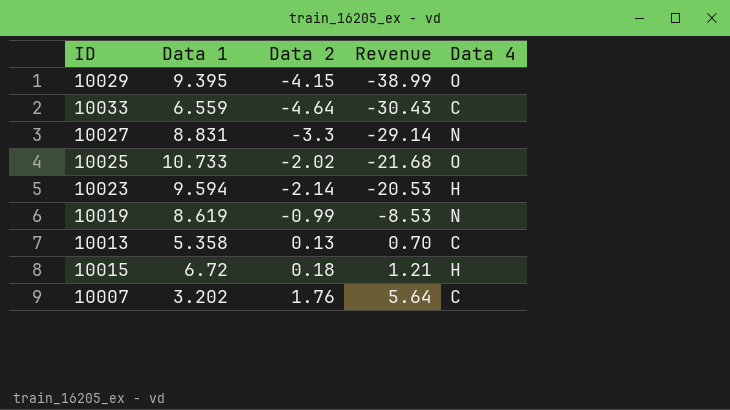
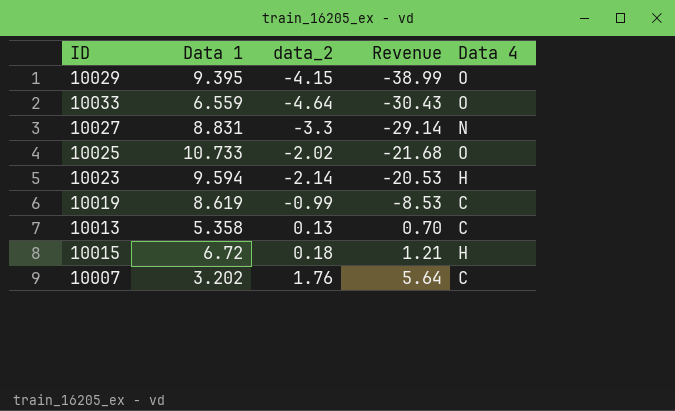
column name: Data 2 -> data_2
10033 | Data 4: C -> O
10019 | Data 4: N -> C

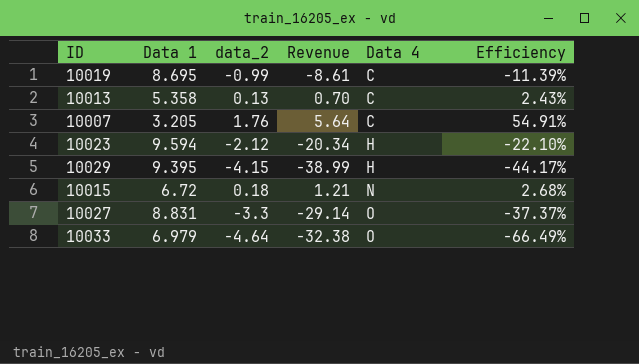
row order: Revenue ascending -> Data 4 ascending
column Efficiency | formula: none -> [data_2] / [Data 1]
row 10025: 10.733 | -2.02 | -21.68 | O -> none
10019 | Data 1: 8.619 -> 8.695
10019 | Revenue: -8.53 -> -8.61
10007 | Data 1: 3.202 -> 3.205
10023 | data_2: -2.14 -> -2.12
10023 | Revenue: -20.53 -> -20.34
10029 | Data 4: O -> H
10015 | Data 4: H -> N
10027 | Data 4: N -> O
10033 | Data 1: 6.559 -> 6.979
10033 | Revenue: -30.43 -> -32.38

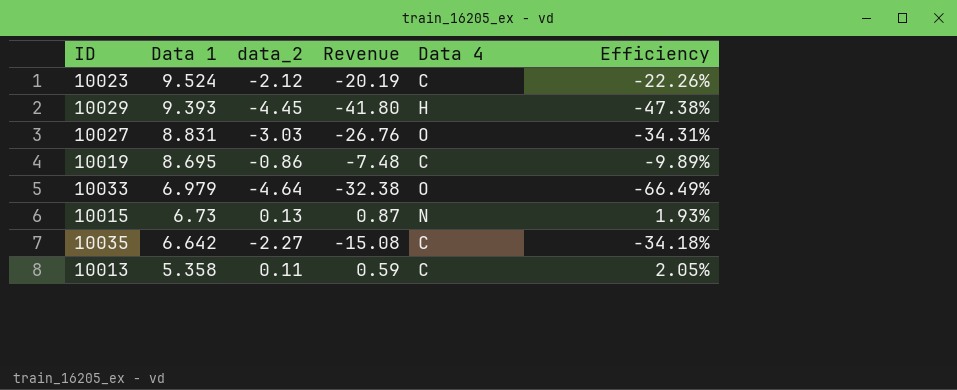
row order: Data 4 ascending -> Data 1 descending
row 10007: 3.205 | 1.76 | 5.64 | C | 54.91% -> none
10023 | Data 1: 9.594 -> 9.524
10023 | Revenue: -20.34 -> -20.19
10023 | Data 4: H -> C
10023 | Efficiency: -22.10% -> -22.26%
10029 | Data 1: 9.395 -> 9.393
10029 | data_2: -4.15 -> -4.45
10029 | Revenue: -38.99 -> -41.80
10029 | Efficiency: -44.17% -> -47.38%
10027 | data_2: -3.3 -> -3.03
10027 | Revenue: -29.14 -> -26.76
10027 | Efficiency: -37.37% -> -34.31%
10019 | data_2: -0.99 -> -0.86
10019 | Revenue: -8.61 -> -7.48
10019 | Efficiency: -11.39% -> -9.89%
10015 | Data 1: 6.72 -> 6.73
10015 | data_2: 0.18 -> 0.13
10015 | Revenue: 1.21 -> 0.87
10015 | Efficiency: 2.68% -> 1.93%
row 10035: none -> 6.642 | -2.27 | -15.08 | C | -34.18%
10013 | data_2: 0.13 -> 0.11
10013 | Revenue: 0.70 -> 0.59
10013 | Efficiency: 2.43% -> 2.05%

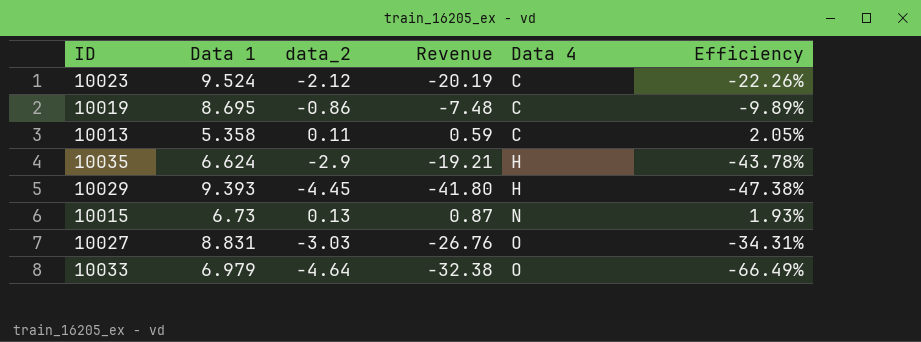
row order: Data 1 descending -> Data 4 ascending
10035 | Data 1: 6.642 -> 6.624
10035 | data_2: -2.27 -> -2.9
10035 | Revenue: -15.08 -> -19.21
10035 | Data 4: C -> H
10035 | Efficiency: -34.18% -> -43.78%

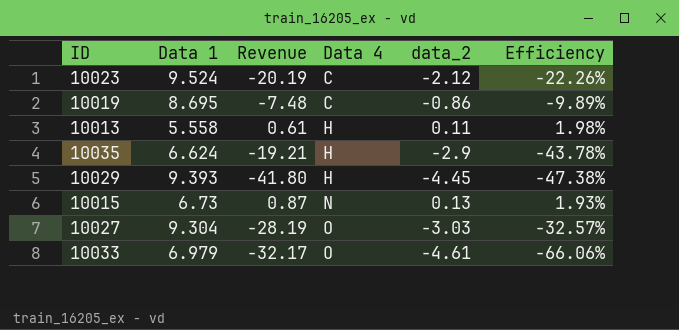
column data_2 | position: 3 -> 5
10013 | Data 1: 5.358 -> 5.558
10013 | Revenue: 0.59 -> 0.61
10013 | Data 4: C -> H
10013 | Efficiency: 2.05% -> 1.98%
10027 | Data 1: 8.831 -> 9.304
10027 | Revenue: -26.76 -> -28.19
10027 | Efficiency: -34.31% -> -32.57%
10033 | Revenue: -32.38 -> -32.17
10033 | data_2: -4.64 -> -4.61
10033 | Efficiency: -66.49% -> -66.06%

